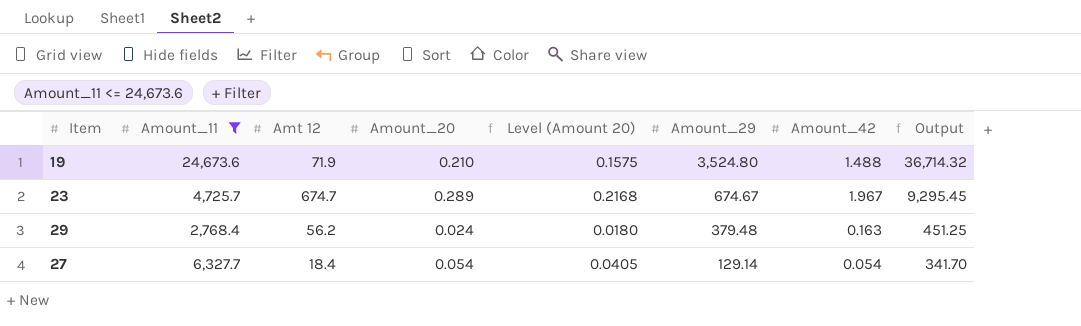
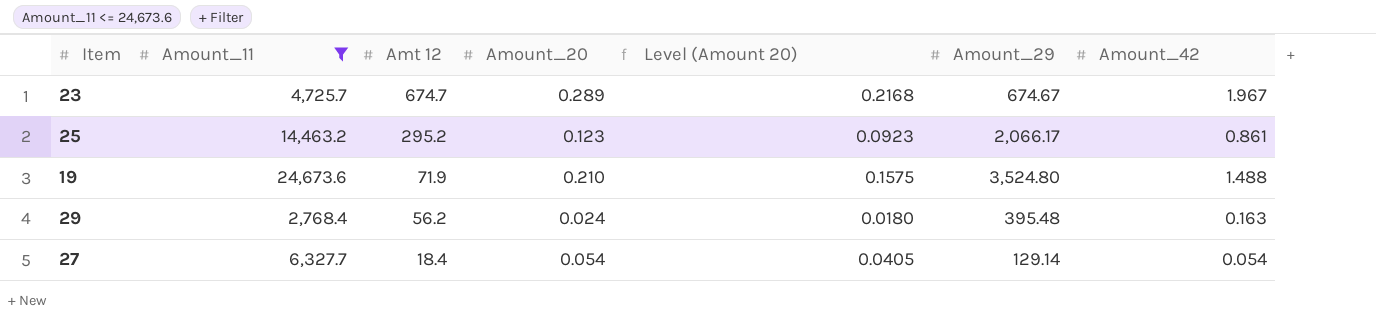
row order: Amount_29 descending -> Amt 12 descending
column Output | formula: [Amount_11] * [Amount_42] -> none
row 25: none -> 14,463.2 | 295.2 | 0.123 | 0.0923 | 2,066.17 | 0.861
29 | Amount_29: 379.48 -> 395.48

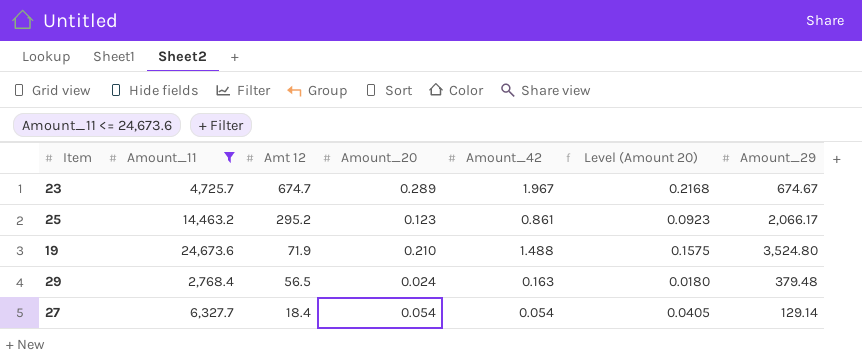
column Amount_42 | position: 7 -> 5
29 | Amt 12: 56.2 -> 56.5
29 | Amount_29: 395.48 -> 379.48

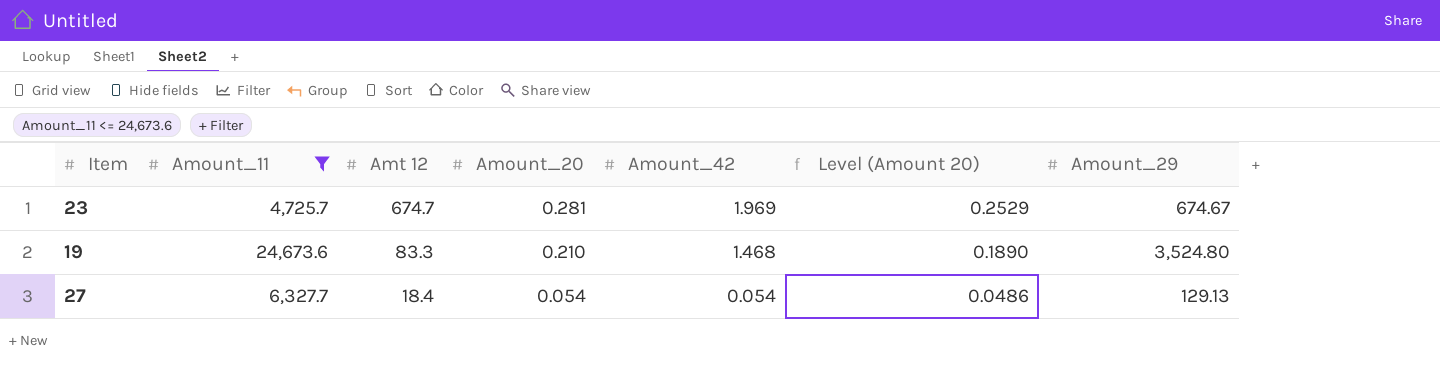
column Level (Amount 20) | formula: [Amount_20] * 0.75 -> [Amount_20] * 0.9
row 25: 14,463.2 | 295.2 | 0.123 | 0.861 | 0.0923 | 2,066.17 -> none
row 29: 2,768.4 | 56.5 | 0.024 | 0.163 | 0.0180 | 379.48 -> none
23 | Amount_20: 0.289 -> 0.281
23 | Amount_42: 1.967 -> 1.969
19 | Amt 12: 71.9 -> 83.3
19 | Amount_42: 1.488 -> 1.468
27 | Amount_29: 129.14 -> 129.13

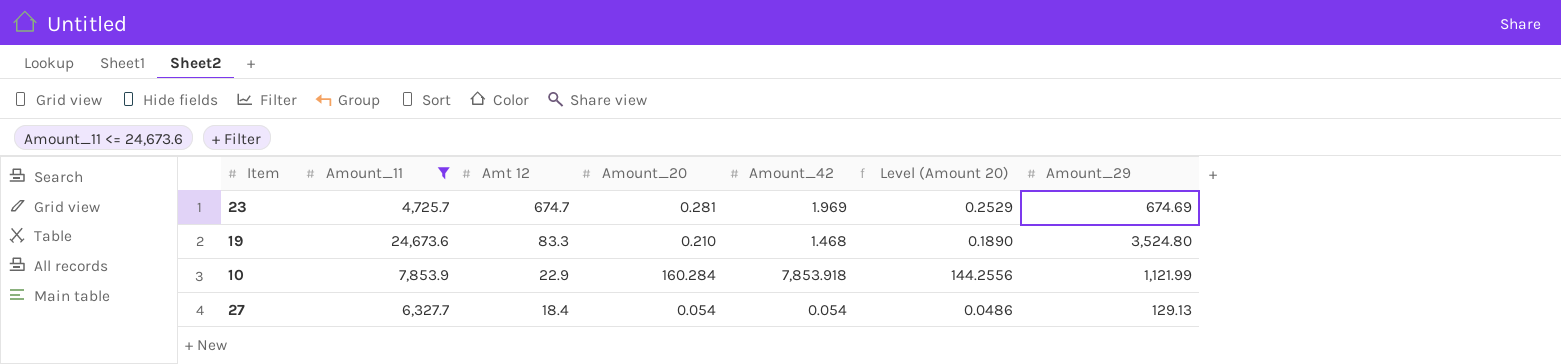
23 | Amount_29: 674.67 -> 674.69
row 10: none -> 7,853.9 | 22.9 | 160.284 | 7,853.918 | 144.2556 | 1,121.99

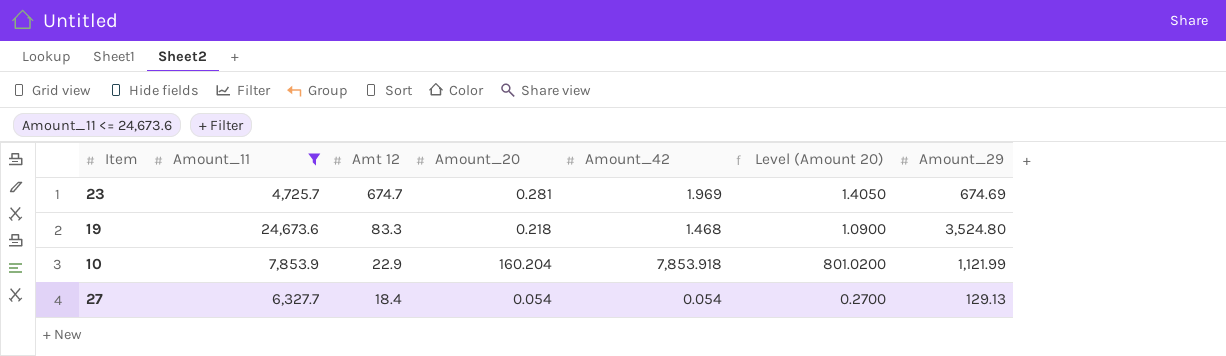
column Level (Amount 20) | formula: [Amount_20] * 0.9 -> [Amount_20] * 5
19 | Amount_20: 0.210 -> 0.218
10 | Amount_20: 160.284 -> 160.204

